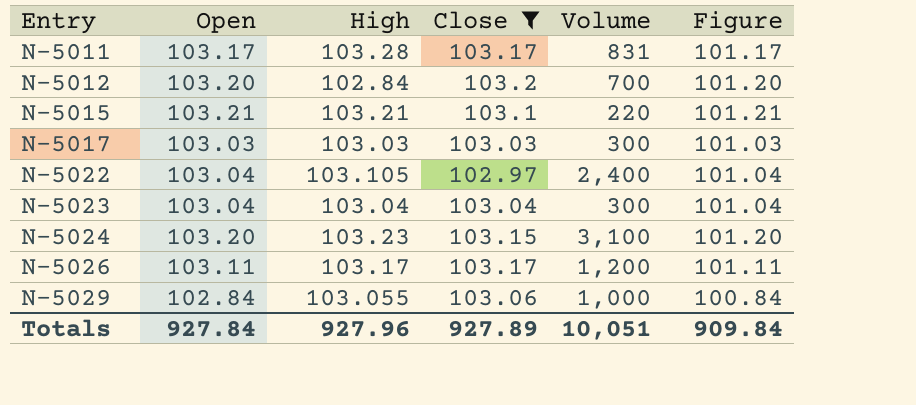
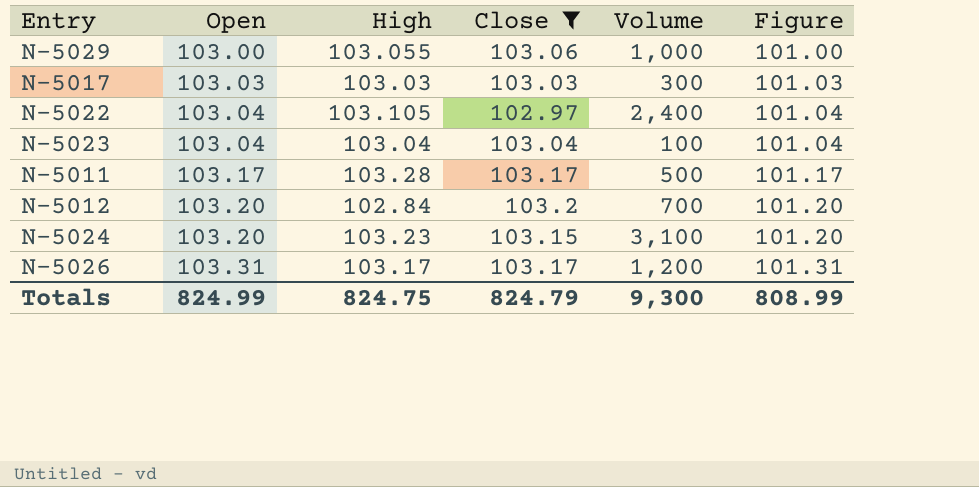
row order: Entry ascending -> Open ascending
row N-5015: 103.21 | 103.21 | 103.1 | 220 | 101.21 -> none
N-5029 | Open: 102.84 -> 103.00
N-5029 | Figure: 100.84 -> 101.00
N-5023 | Volume: 300 -> 100
N-5011 | Volume: 831 -> 500
N-5026 | Open: 103.11 -> 103.31
N-5026 | Figure: 101.11 -> 101.31
Totals | Open: 927.84 -> 824.99
Totals | High: 927.96 -> 824.75
Totals | Close: 927.89 -> 824.79
Totals | Volume: 10,051 -> 9,300
Totals | Figure: 909.84 -> 808.99

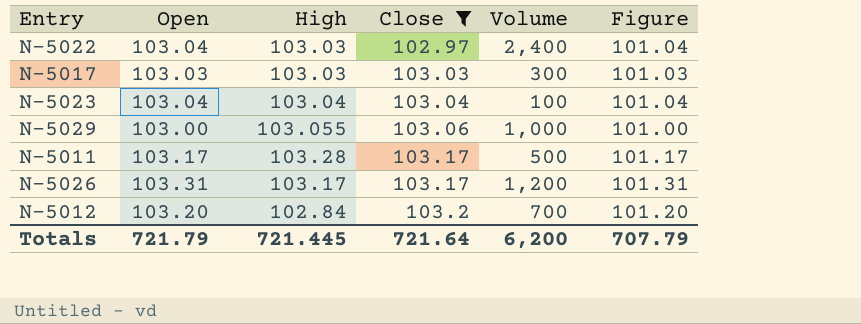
row order: Open ascending -> Close ascending
row N-5024: 103.20 | 103.23 | 103.15 | 3,100 | 101.20 -> none
N-5022 | High: 103.105 -> 103.03
Totals | Open: 824.99 -> 721.79
Totals | High: 824.75 -> 721.445
Totals | Close: 824.79 -> 721.64
Totals | Volume: 9,300 -> 6,200
Totals | Figure: 808.99 -> 707.79

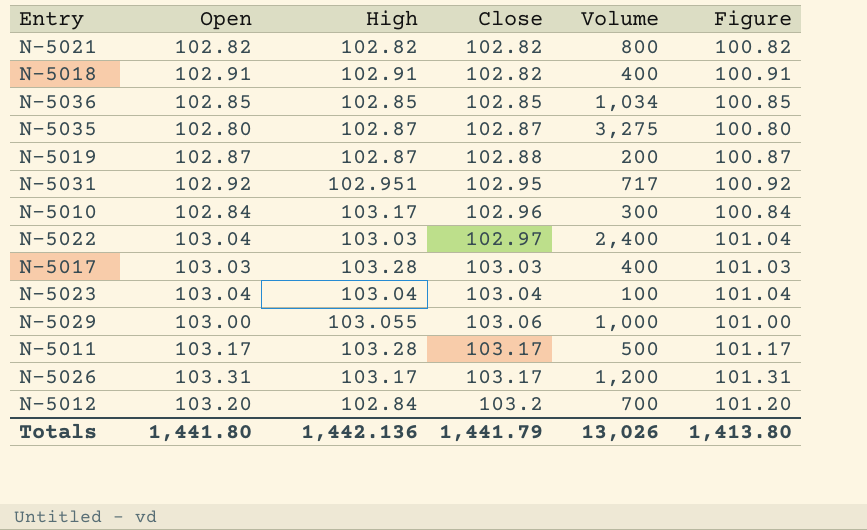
filter: Close >= 102.97 -> none
N-5017 | High: 103.03 -> 103.28
N-5017 | Volume: 300 -> 400
Totals | Open: 721.79 -> 1,441.80
Totals | High: 721.445 -> 1,442.136
Totals | Close: 721.64 -> 1,441.79
Totals | Volume: 6,200 -> 13,026
Totals | Figure: 707.79 -> 1,413.80

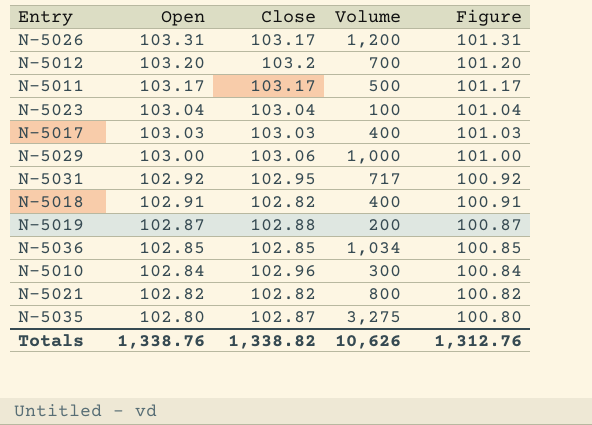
row order: Close ascending -> Open descending
column High | position: 3 -> none
row N-5022: 103.04 | 103.03 | 102.97 | 2,400 | 101.04 -> none
Totals | Open: 1,441.80 -> 1,338.76
Totals | Close: 1,441.79 -> 1,338.82
Totals | Volume: 13,026 -> 10,626
Totals | Figure: 1,413.80 -> 1,312.76

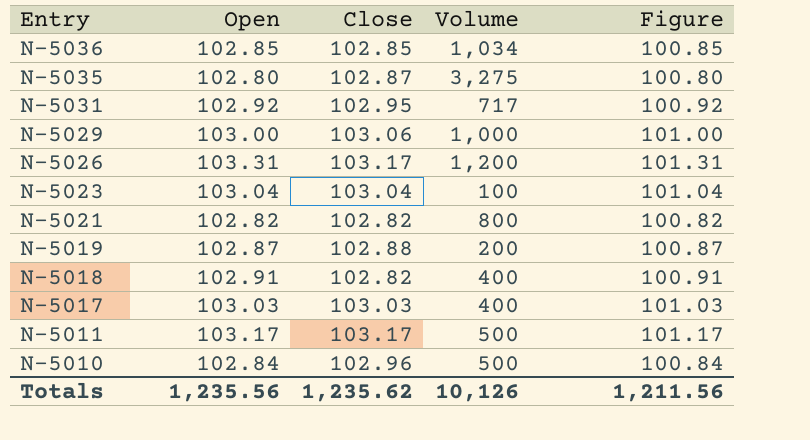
row order: Open descending -> Entry descending
row N-5012: 103.20 | 103.2 | 700 | 101.20 -> none
N-5010 | Volume: 300 -> 500
Totals | Open: 1,338.76 -> 1,235.56
Totals | Close: 1,338.82 -> 1,235.62
Totals | Volume: 10,626 -> 10,126
Totals | Figure: 1,312.76 -> 1,211.56

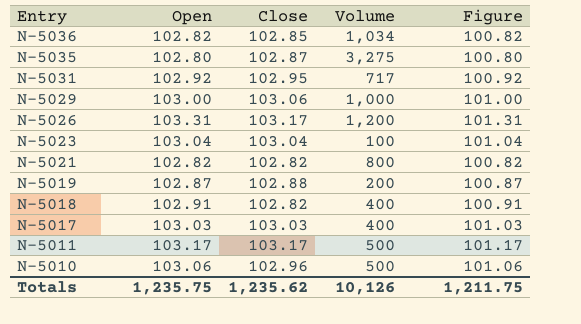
N-5036 | Open: 102.85 -> 102.82
N-5036 | Figure: 100.85 -> 100.82
N-5010 | Open: 102.84 -> 103.06
N-5010 | Figure: 100.84 -> 101.06
Totals | Open: 1,235.56 -> 1,235.75
Totals | Figure: 1,211.56 -> 1,211.75

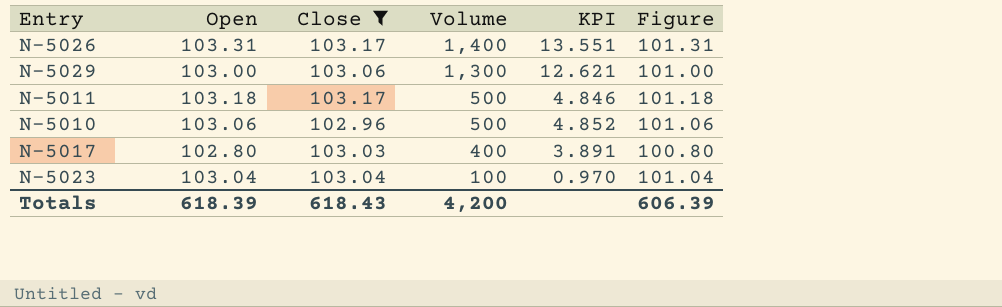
filter: none -> Close >= 102.96
row order: Entry descending -> Volume descending
column KPI | formula: none -> [Volume] / [Open]
N-5026 | Volume: 1,200 -> 1,400
N-5029 | Volume: 1,000 -> 1,300
N-5011 | Open: 103.17 -> 103.18
N-5011 | Figure: 101.17 -> 101.18
N-5017 | Open: 103.03 -> 102.80
N-5017 | Figure: 101.03 -> 100.80
Totals | Open: 1,235.75 -> 618.39
Totals | Close: 1,235.62 -> 618.43
Totals | Volume: 10,126 -> 4,200
Totals | Figure: 1,211.75 -> 606.39

